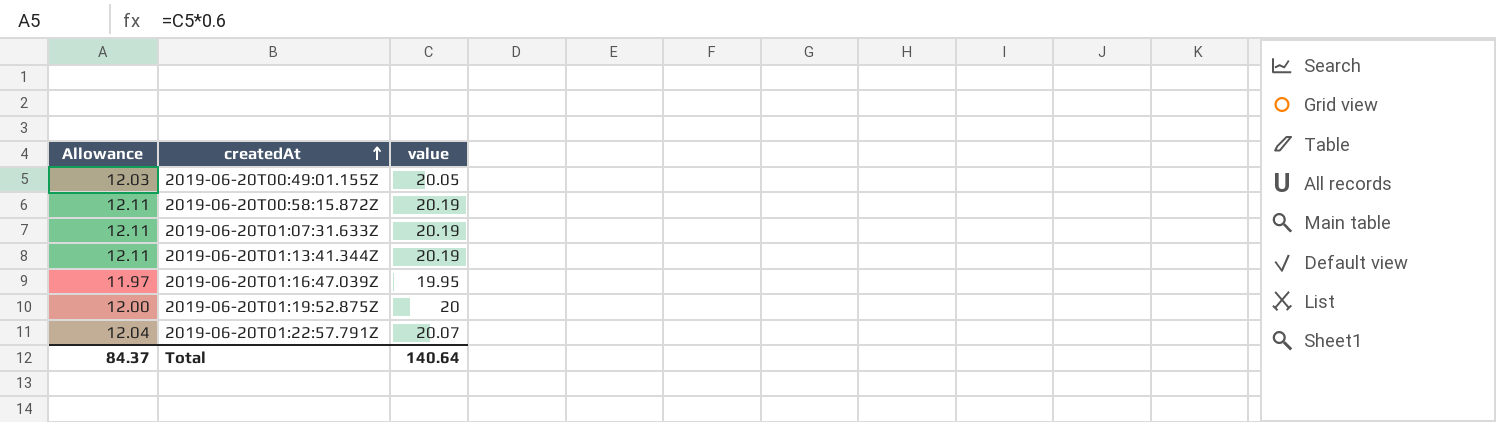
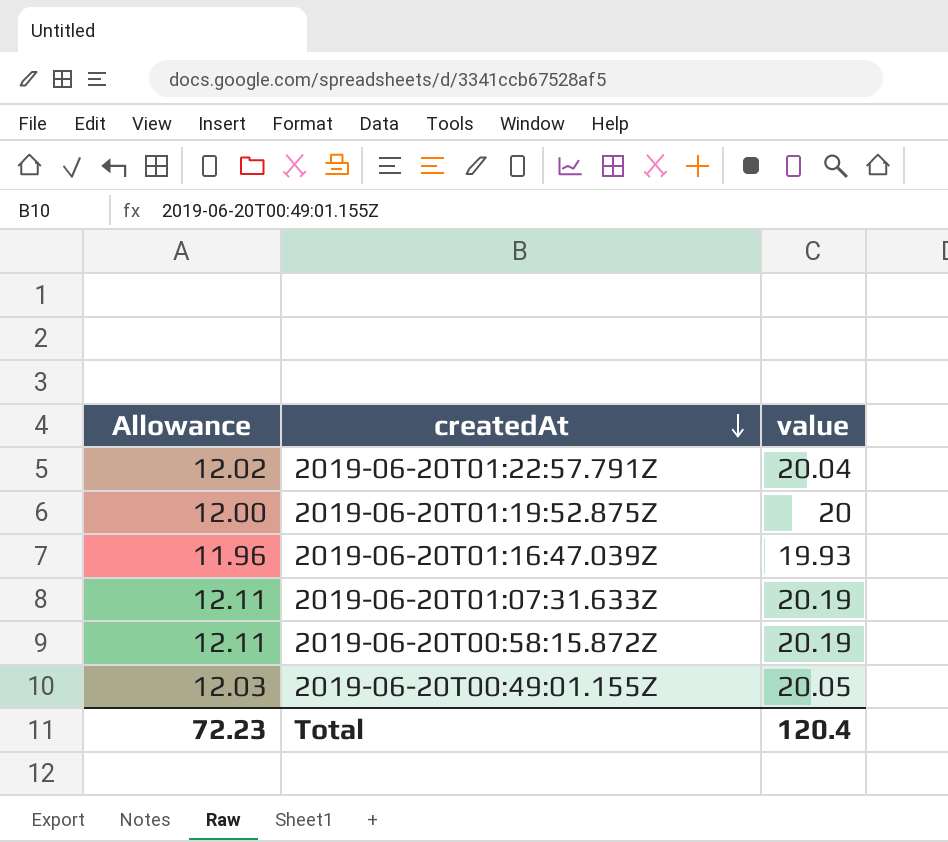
row order: createdAt ascending -> createdAt descending
row 2019-06-20T01:13:41.344Z: 12.11 | 20.19 -> none
2019-06-20T01:22:57.791Z | Allowance: 12.04 -> 12.02
2019-06-20T01:22:57.791Z | value: 20.07 -> 20.04
2019-06-20T01:16:47.039Z | Allowance: 11.97 -> 11.96
2019-06-20T01:16:47.039Z | value: 19.95 -> 19.93
Total | Allowance: 84.37 -> 72.23
Total | value: 140.64 -> 120.4

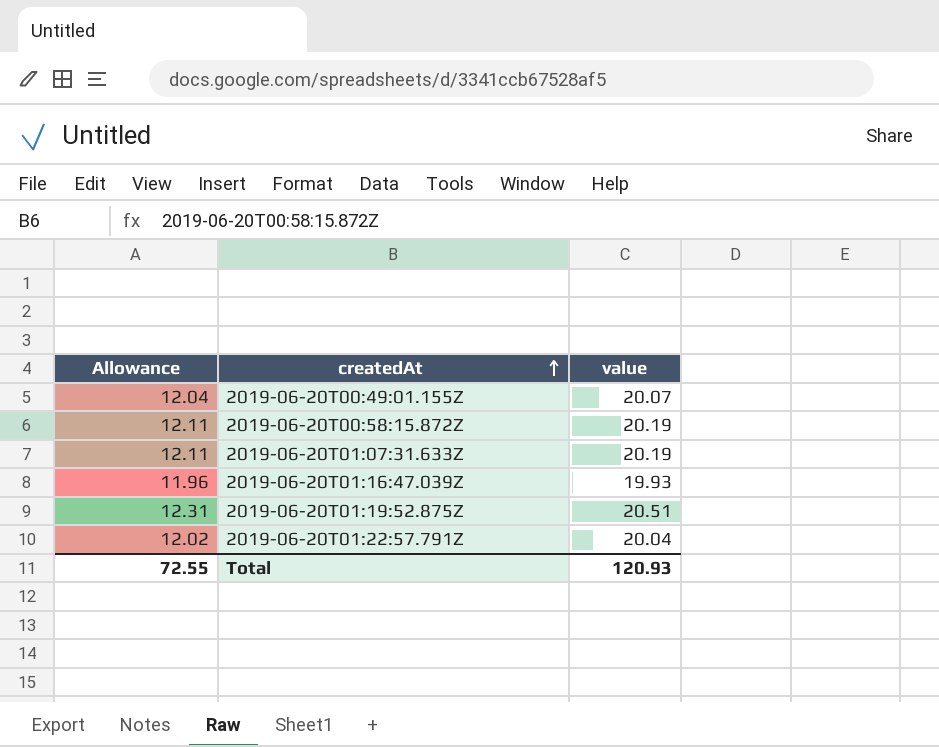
row order: createdAt descending -> createdAt ascending
2019-06-20T00:49:01.155Z | Allowance: 12.03 -> 12.04
2019-06-20T00:49:01.155Z | value: 20.05 -> 20.07
2019-06-20T01:19:52.875Z | Allowance: 12.00 -> 12.31
2019-06-20T01:19:52.875Z | value: 20 -> 20.51
Total | Allowance: 72.23 -> 72.55
Total | value: 120.4 -> 120.93

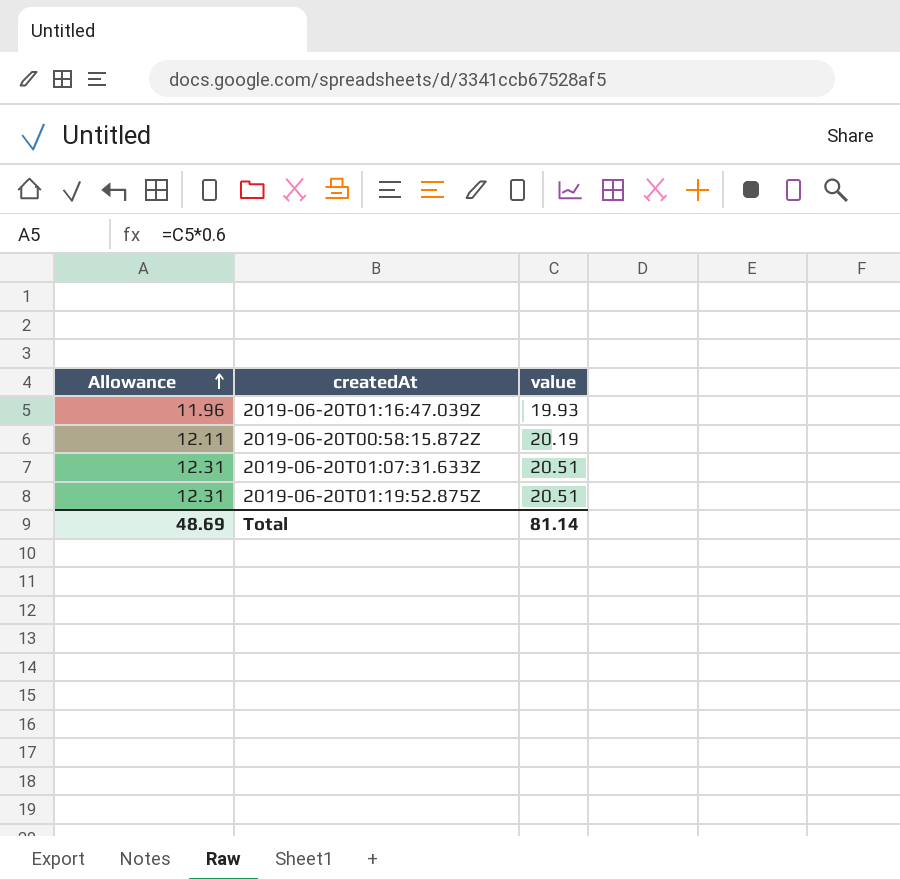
row order: createdAt ascending -> Allowance ascending
row 2019-06-20T00:49:01.155Z: 12.04 | 20.07 -> none
row 2019-06-20T01:22:57.791Z: 12.02 | 20.04 -> none
2019-06-20T01:07:31.633Z | Allowance: 12.11 -> 12.31
2019-06-20T01:07:31.633Z | value: 20.19 -> 20.51
Total | Allowance: 72.55 -> 48.69
Total | value: 120.93 -> 81.14

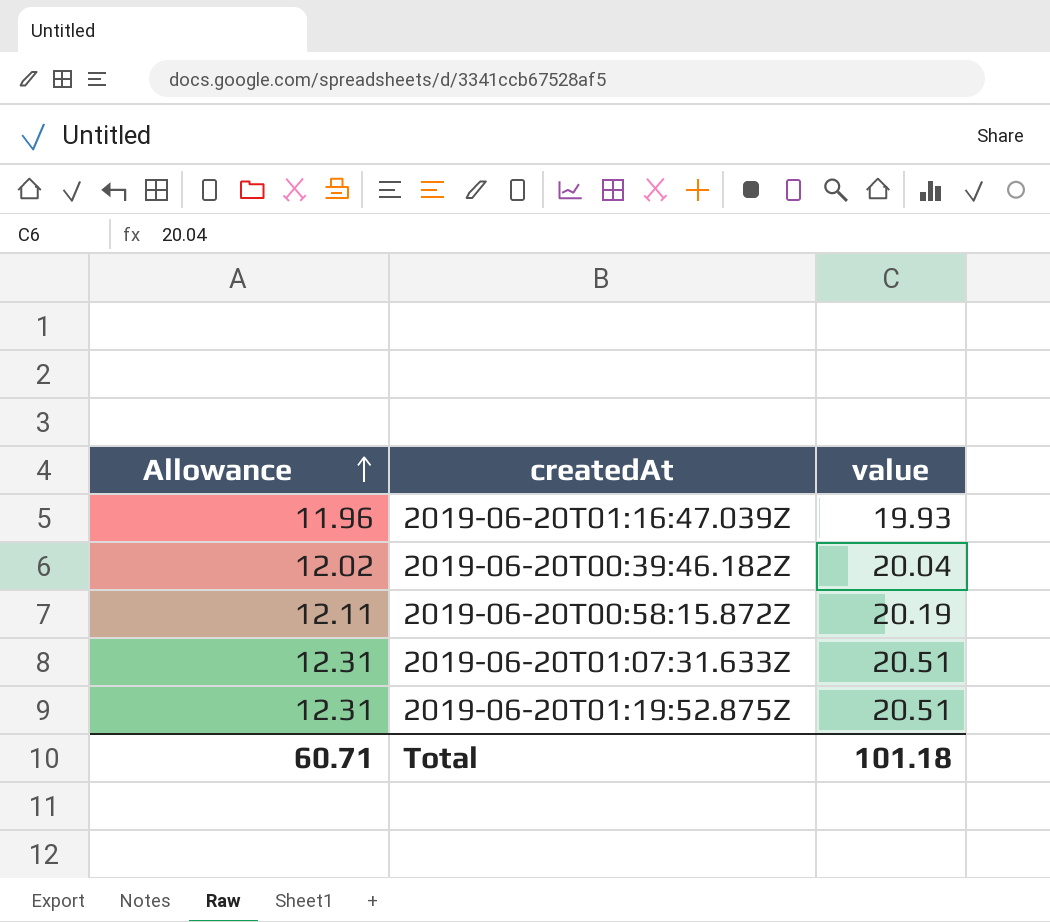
row 2019-06-20T00:39:46.182Z: none -> 12.02 | 20.04
Total | Allowance: 48.69 -> 60.71
Total | value: 81.14 -> 101.18

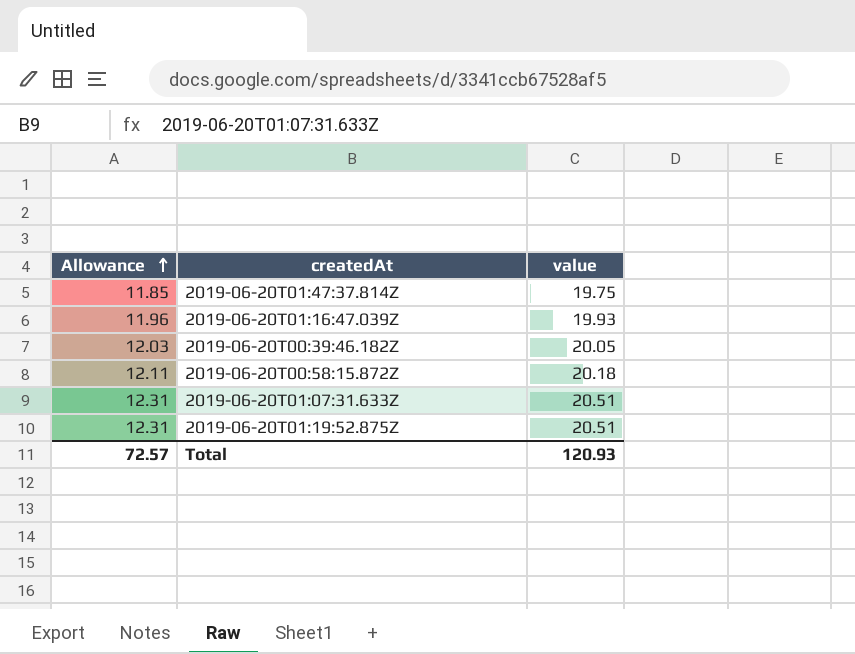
row 2019-06-20T01:47:37.814Z: none -> 11.85 | 19.75
2019-06-20T00:39:46.182Z | Allowance: 12.02 -> 12.03
2019-06-20T00:39:46.182Z | value: 20.04 -> 20.05
2019-06-20T00:58:15.872Z | value: 20.19 -> 20.18
Total | Allowance: 60.71 -> 72.57
Total | value: 101.18 -> 120.93

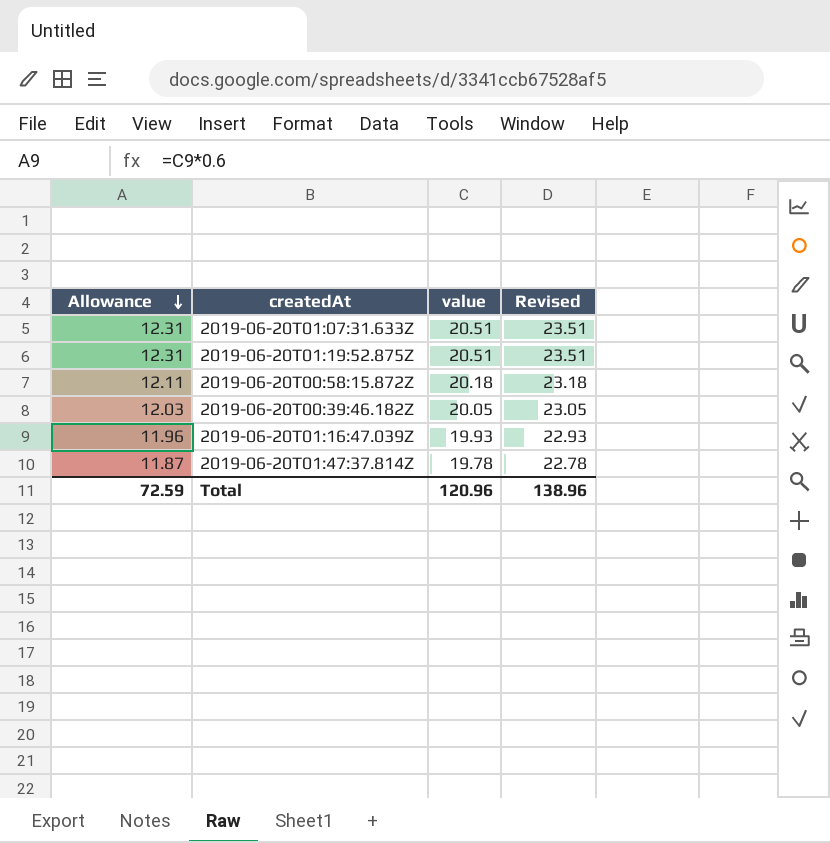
row order: Allowance ascending -> Allowance descending
column Revised | formula: none -> [value] + 3
2019-06-20T01:47:37.814Z | Allowance: 11.85 -> 11.87
2019-06-20T01:47:37.814Z | value: 19.75 -> 19.78
Total | Allowance: 72.57 -> 72.59
Total | value: 120.93 -> 120.96

